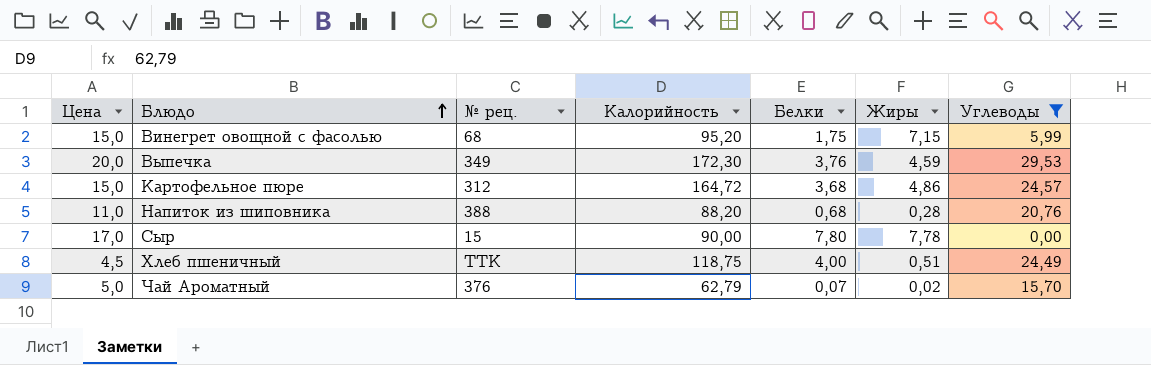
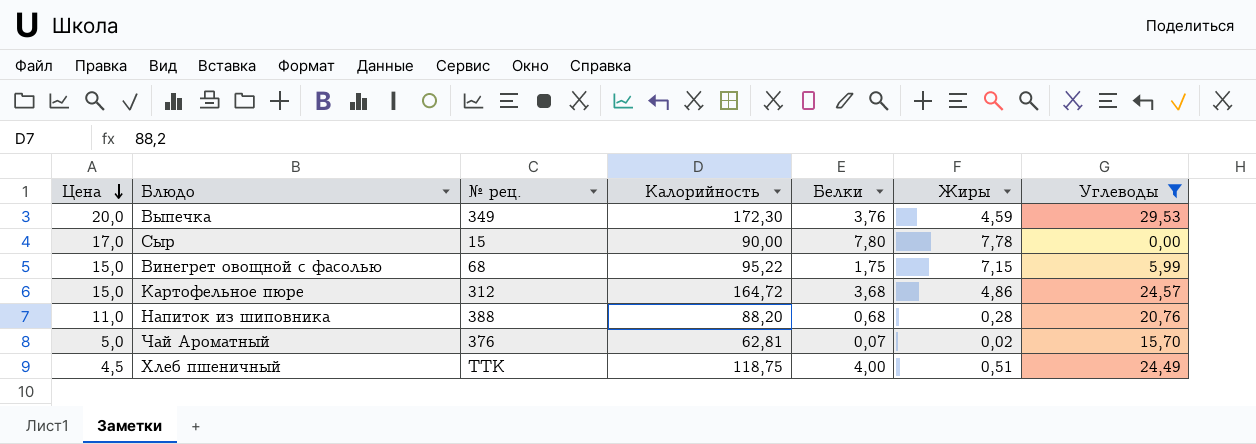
row order: Блюдо ascending -> Цена descending
Винегрет овощной с фасолью | Калорийность: 95,20 -> 95,22
Чай Ароматный | Калорийность: 62,79 -> 62,81

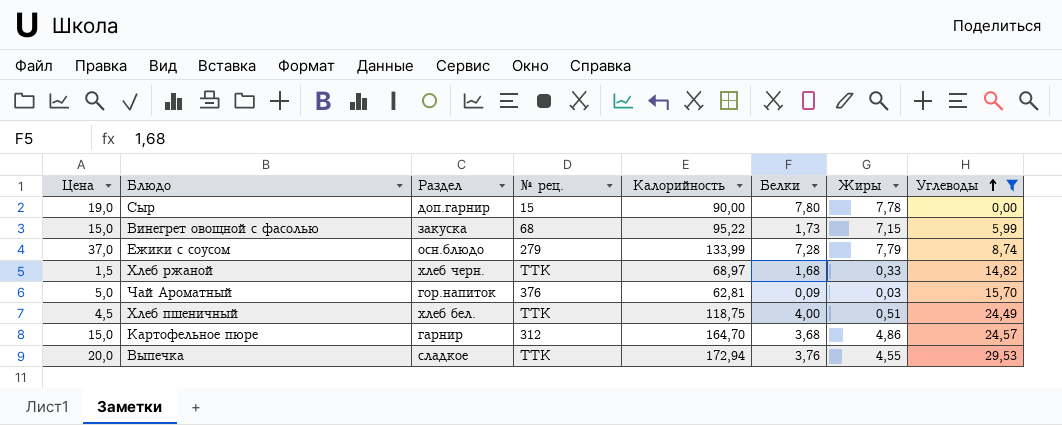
row order: Цена descending -> Углеводы ascending
column Раздел | position: none -> 3
row Напиток из шиповника: 11,0 | 388 | 88,20 | 0,68 | 0,28 | 20,76 -> none
Сыр | Цена: 17,0 -> 19,0
Винегрет овощной с фасолью | Белки: 1,75 -> 1,73
row Ежики с соусом: none -> 37,0 | осн.блюдо | 279 | 133,99 | 7,28 | 7,79 | 8,74
row Хлеб ржаной: none -> 1,5 | хлеб черн. | ТТК | 68,97 | 1,68 | 0,33 | 14,82
Чай Ароматный | Белки: 0,07 -> 0,09
Чай Ароматный | Жиры: 0,02 -> 0,03
Картофельное пюре | Калорийность: 164,72 -> 164,70
Выпечка | № рец.: 349 -> ТТК
Выпечка | Калорийность: 172,30 -> 172,94
Выпечка | Жиры: 4,59 -> 4,55

